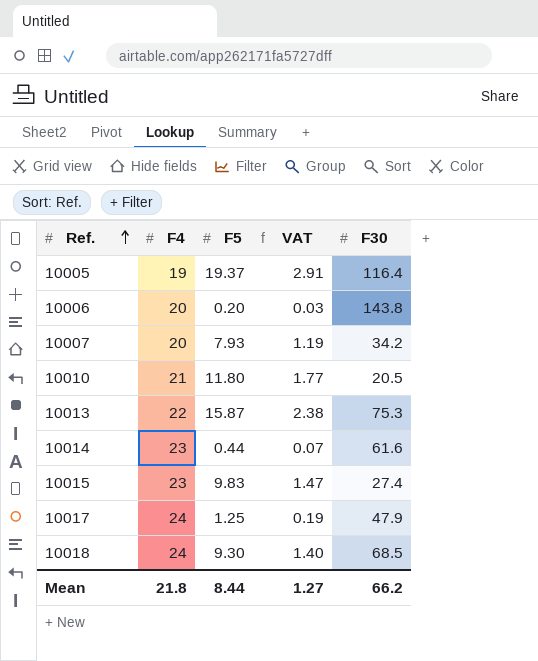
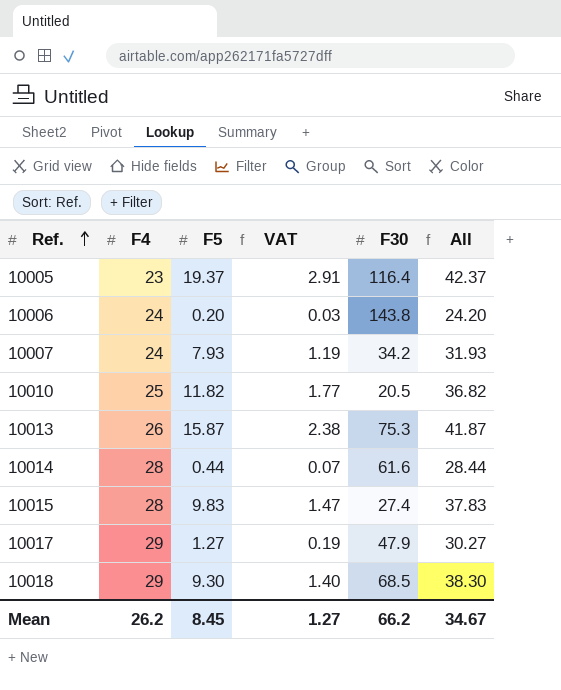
column All | formula: none -> [F4] + [F5]
10005 | F4: 19 -> 23
10006 | F4: 20 -> 24
10007 | F4: 20 -> 24
10010 | F4: 21 -> 25
10010 | F5: 11.80 -> 11.82
10013 | F4: 22 -> 26
10014 | F4: 23 -> 28
10015 | F4: 23 -> 28
10017 | F4: 24 -> 29
10017 | F5: 1.25 -> 1.27
10018 | F4: 24 -> 29
Mean | F4: 21.8 -> 26.2
Mean | F5: 8.44 -> 8.45

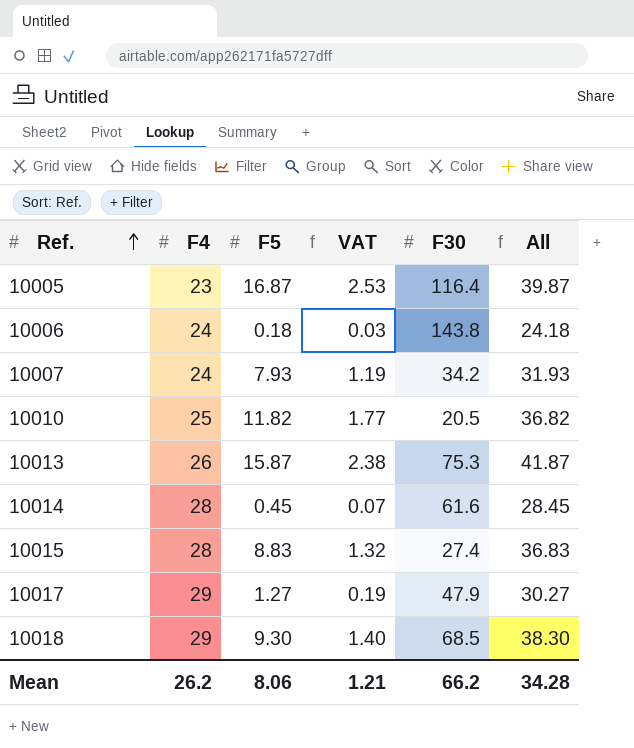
10005 | F5: 19.37 -> 16.87
10005 | VAT: 2.91 -> 2.53
10005 | All: 42.37 -> 39.87
10006 | F5: 0.20 -> 0.18
10006 | All: 24.20 -> 24.18
10014 | F5: 0.44 -> 0.45
10014 | All: 28.44 -> 28.45
10015 | F5: 9.83 -> 8.83
10015 | VAT: 1.47 -> 1.32
10015 | All: 37.83 -> 36.83
Mean | F5: 8.45 -> 8.06
Mean | VAT: 1.27 -> 1.21
Mean | All: 34.67 -> 34.28

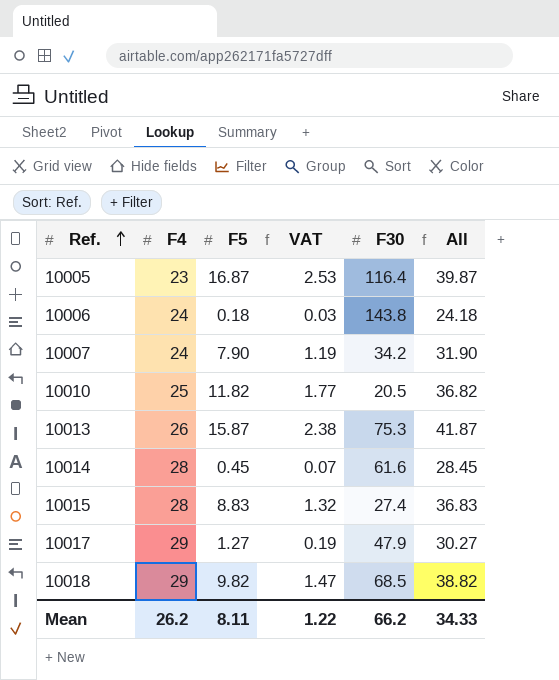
10007 | F5: 7.93 -> 7.90
10007 | All: 31.93 -> 31.90
10018 | F5: 9.30 -> 9.82
10018 | VAT: 1.40 -> 1.47
10018 | All: 38.30 -> 38.82
Mean | F5: 8.06 -> 8.11
Mean | VAT: 1.21 -> 1.22
Mean | All: 34.28 -> 34.33

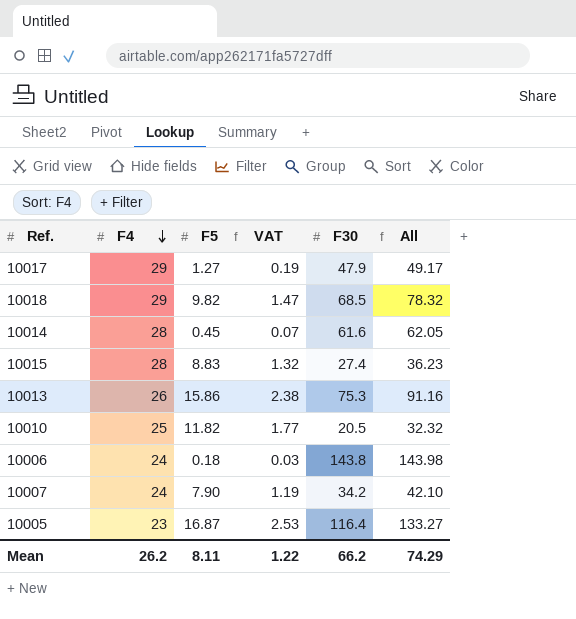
row order: Ref. ascending -> F4 descending
column All | formula: [F4] + [F5] -> [F5] + [F30]
10013 | F5: 15.87 -> 15.86
Mean | All: 34.33 -> 74.29

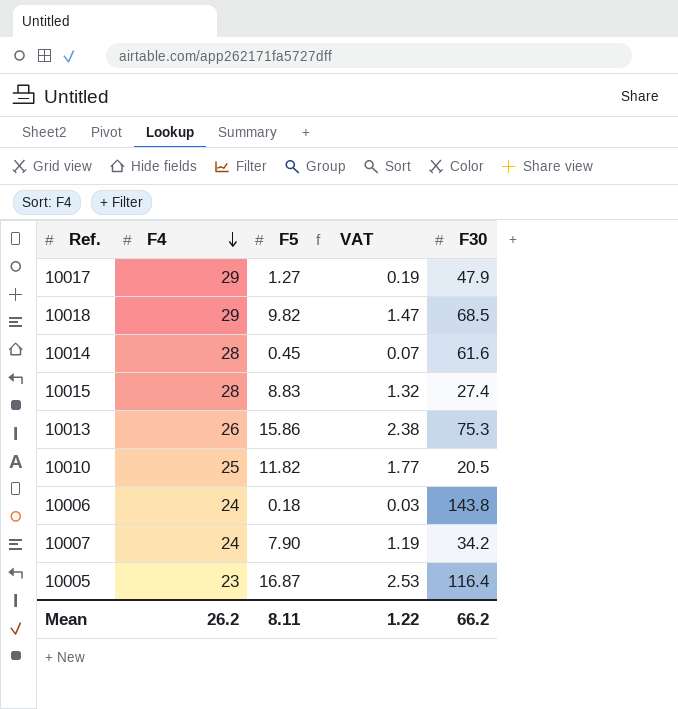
column All | formula: [F5] + [F30] -> none

